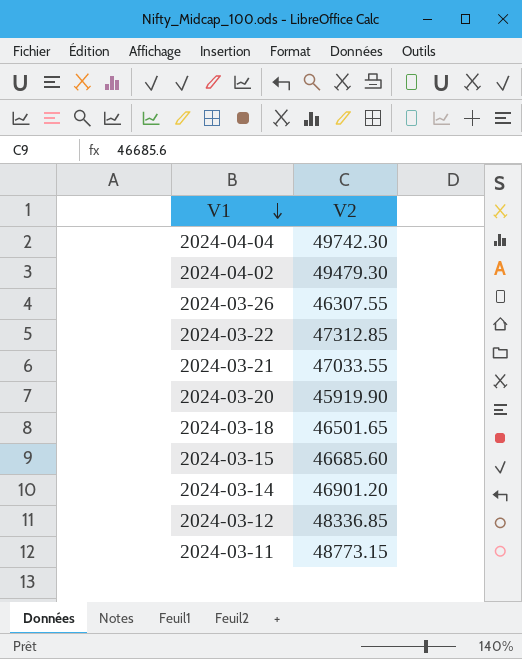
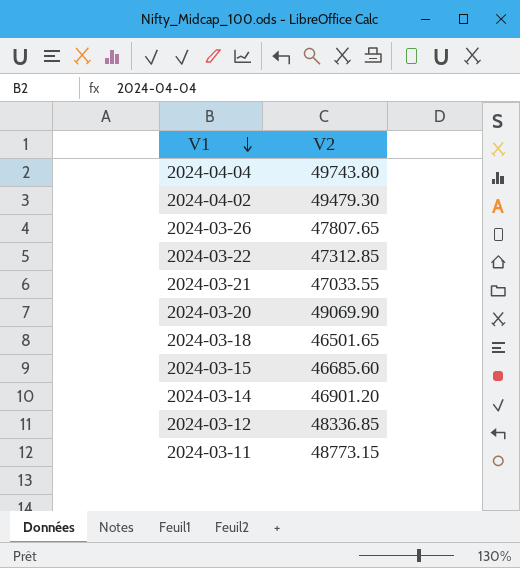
2024-04-04 | V2: 49742.30 -> 49743.80
2024-03-26 | V2: 46307.55 -> 47807.65
2024-03-20 | V2: 45919.90 -> 49069.90

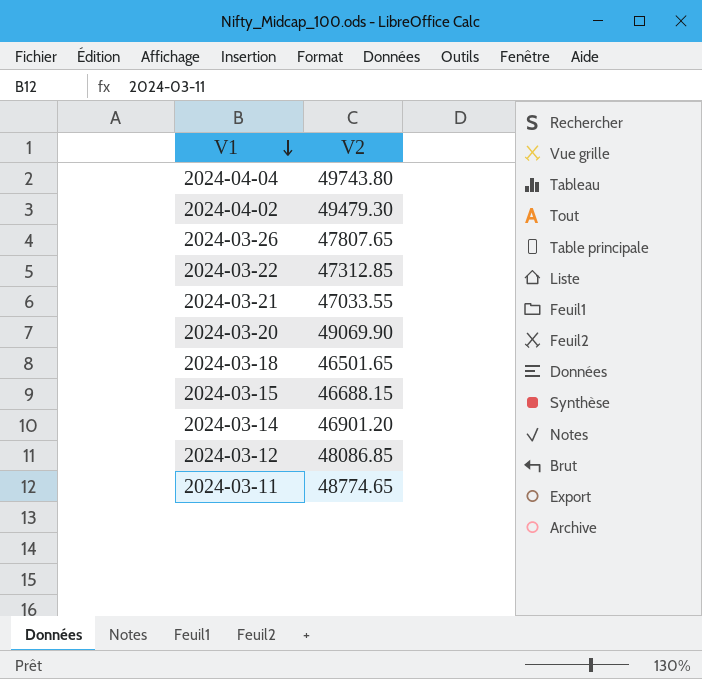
2024-03-15 | V2: 46685.60 -> 46688.15
2024-03-12 | V2: 48336.85 -> 48086.85
2024-03-11 | V2: 48773.15 -> 48774.65

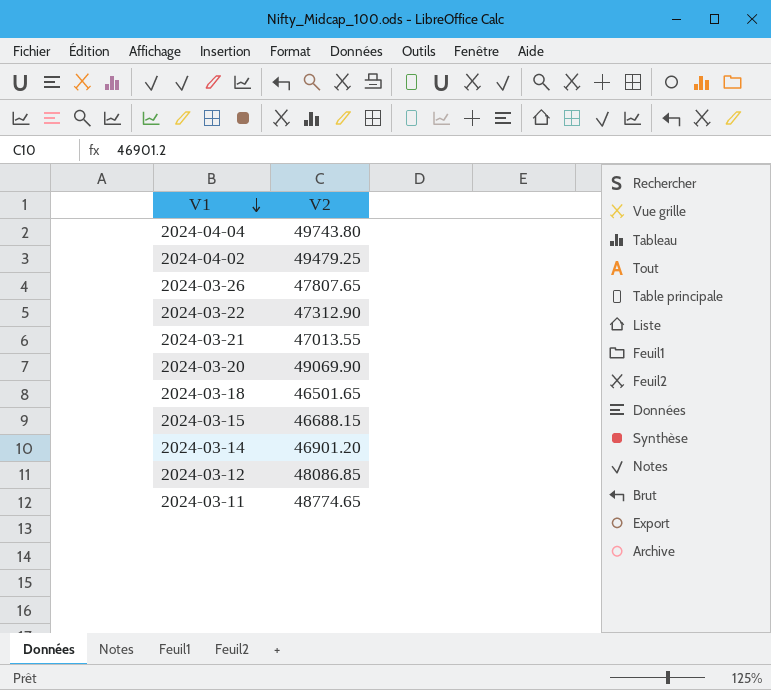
2024-04-02 | V2: 49479.30 -> 49479.25
2024-03-22 | V2: 47312.85 -> 47312.90
2024-03-21 | V2: 47033.55 -> 47013.55

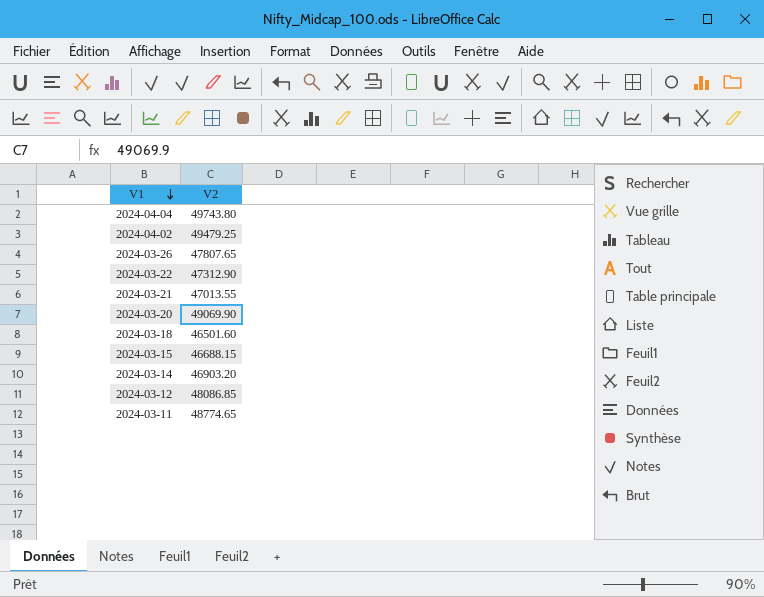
2024-03-18 | V2: 46501.65 -> 46501.60
2024-03-14 | V2: 46901.20 -> 46903.20

